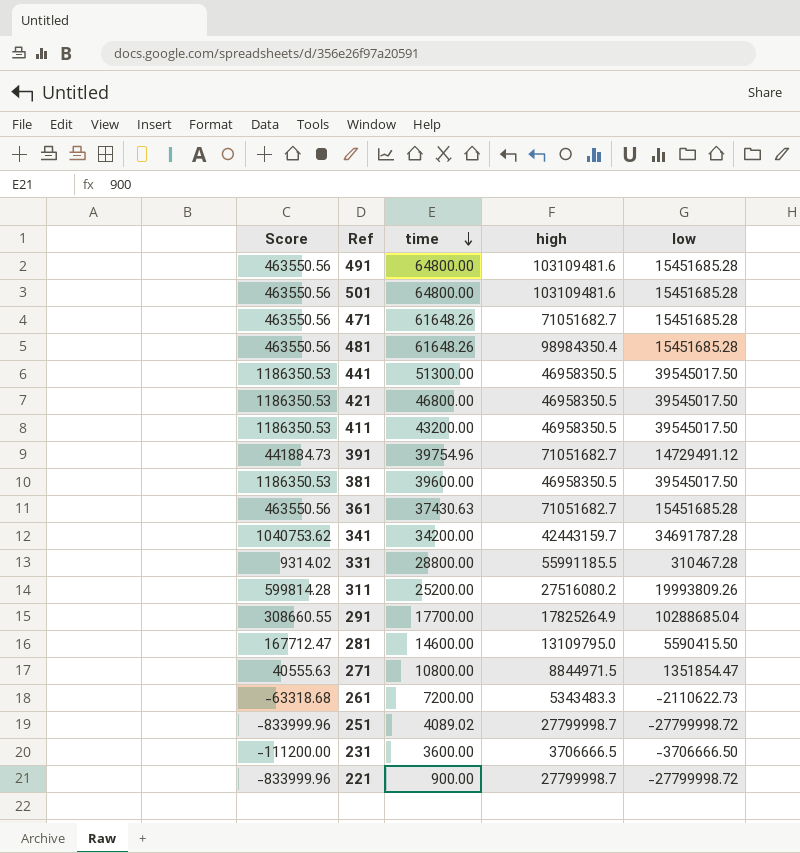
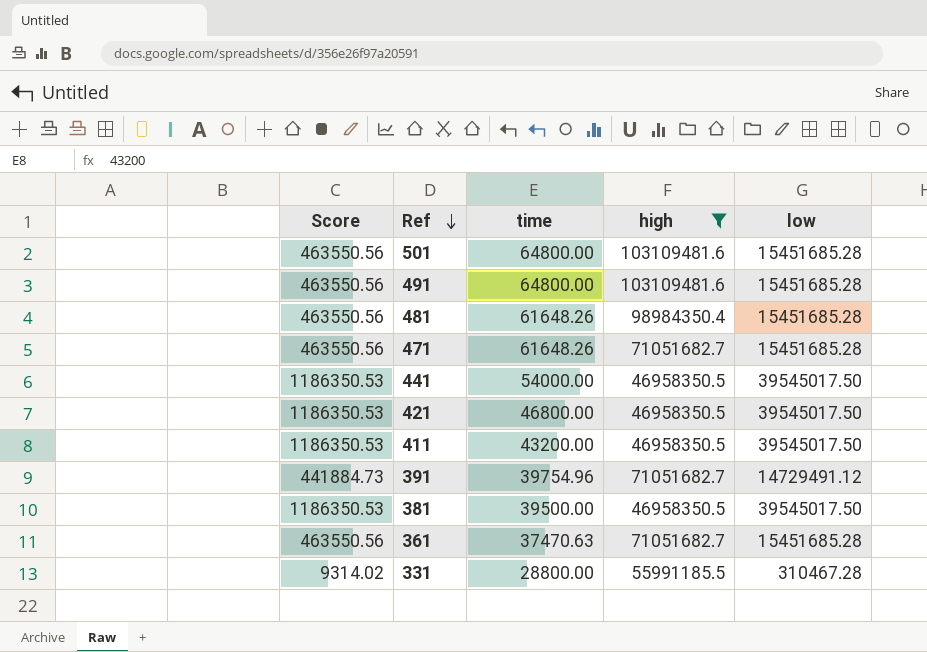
filter: none -> high >= 46958350.5
row order: time descending -> Ref descending
441 | time: 51300.00 -> 54000.00
381 | time: 39600.00 -> 39500.00
361 | time: 37430.63 -> 37470.63

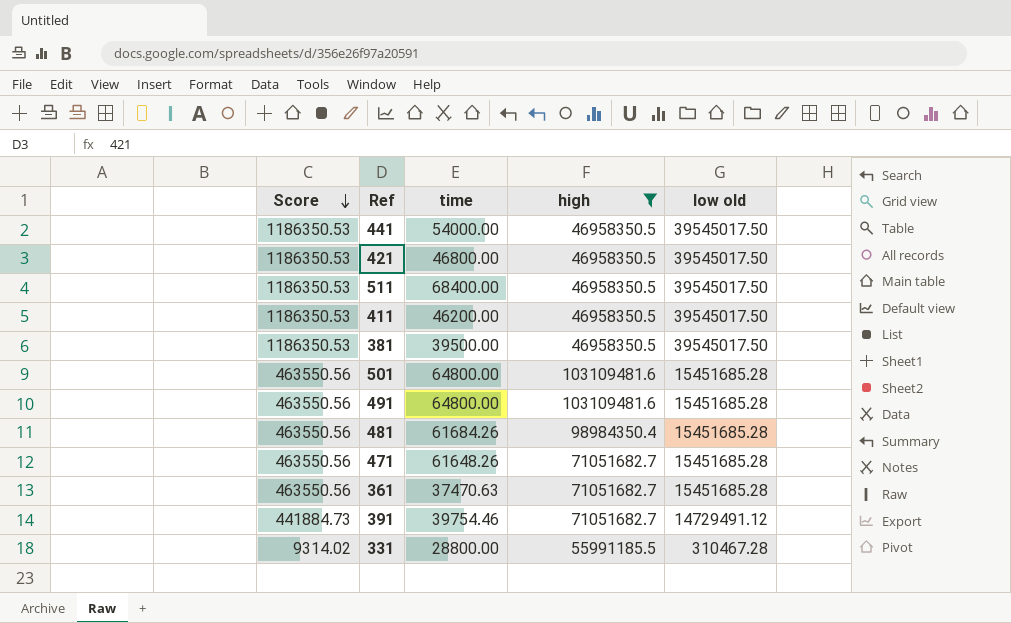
row order: Ref descending -> Score descending
column name: low -> low old
row 511: none -> 1186350.53 | 68400.00 | 46958350.5 | 39545017.50
411 | time: 43200.00 -> 46200.00
481 | time: 61648.26 -> 61684.26
391 | time: 39754.96 -> 39754.46

